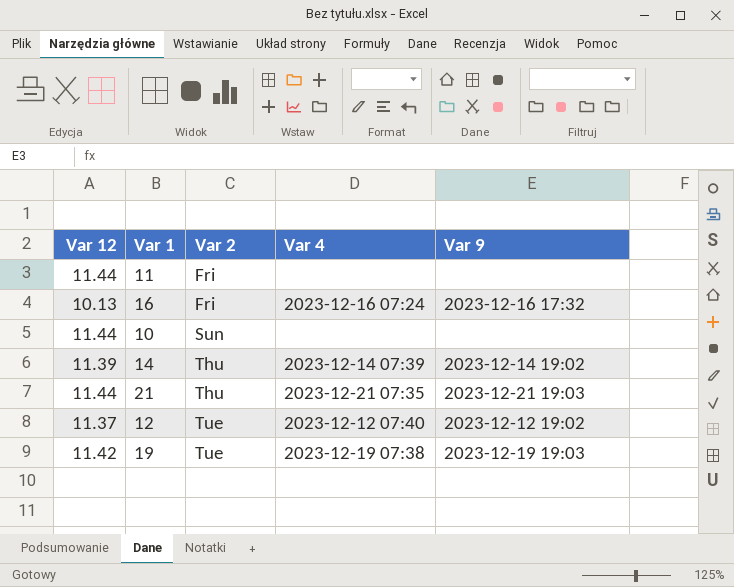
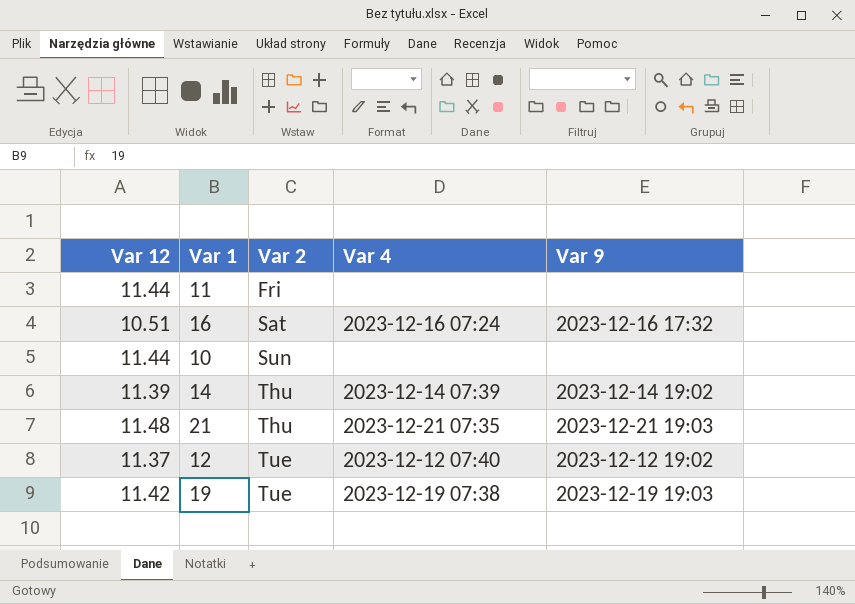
16 | Var 12: 10.13 -> 10.51
16 | Var 2: Fri -> Sat
21 | Var 12: 11.44 -> 11.48

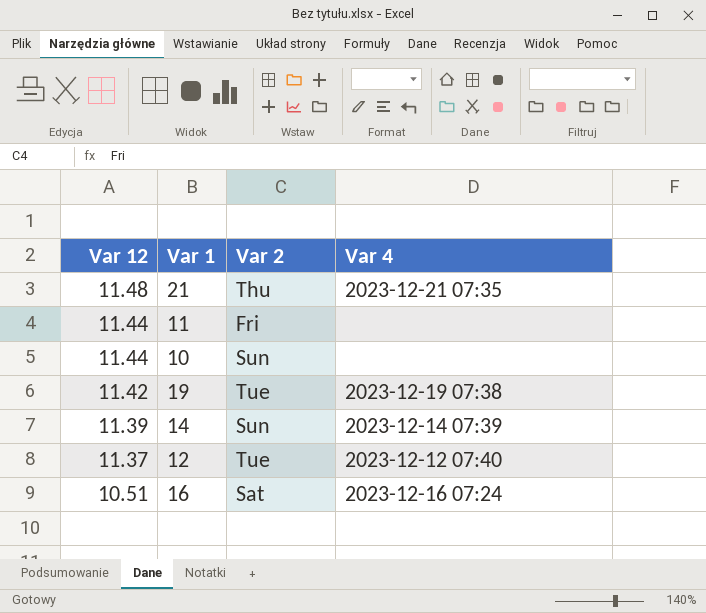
row order: Var 2 ascending -> Var 12 descending
column Var 9 | position: 5 -> none
14 | Var 2: Thu -> Sun

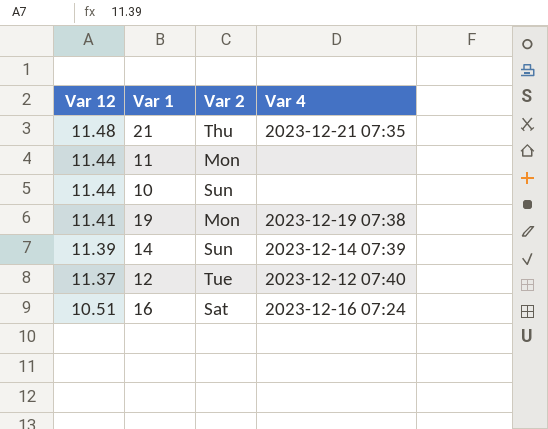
11 | Var 2: Fri -> Mon
19 | Var 12: 11.42 -> 11.41
19 | Var 2: Tue -> Mon

